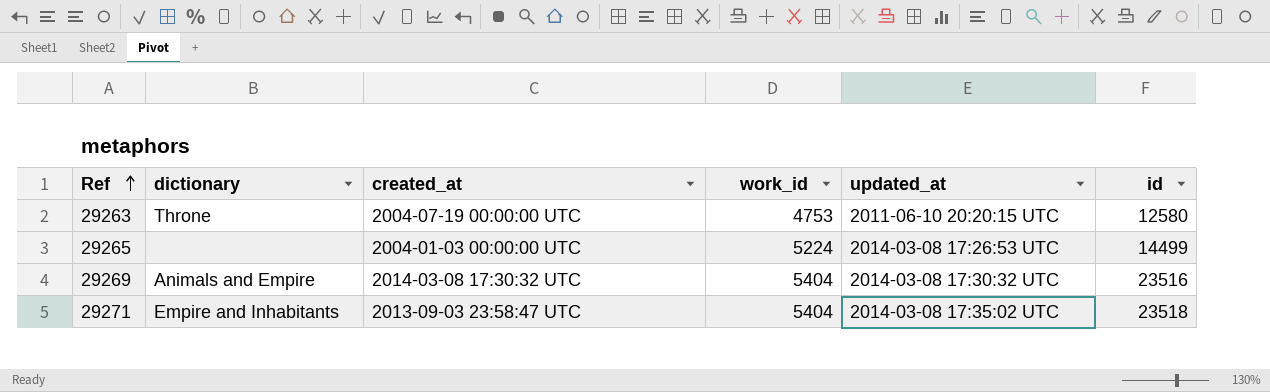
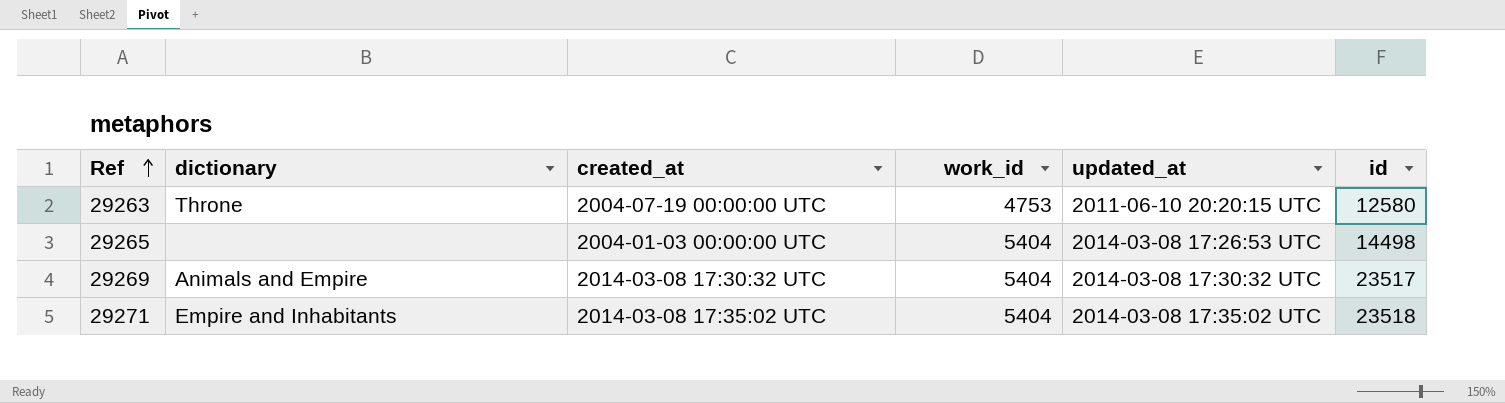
29265 | work_id: 5224 -> 5404
29265 | id: 14499 -> 14498
29269 | id: 23516 -> 23517
29271 | created_at: 2013-09-03 23:58:47 UTC -> 2014-03-08 17:35:02 UTC

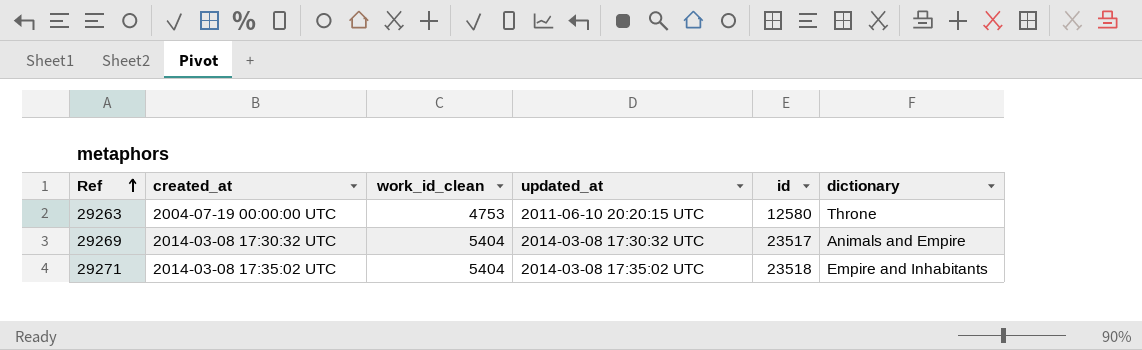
column name: work_id -> work_id_clean
column dictionary | position: 2 -> 6
row 29265: none | 2004-01-03 00:00:00 UTC | 5404 | 2014-03-08 17:26:53 UTC | 14498 -> none

